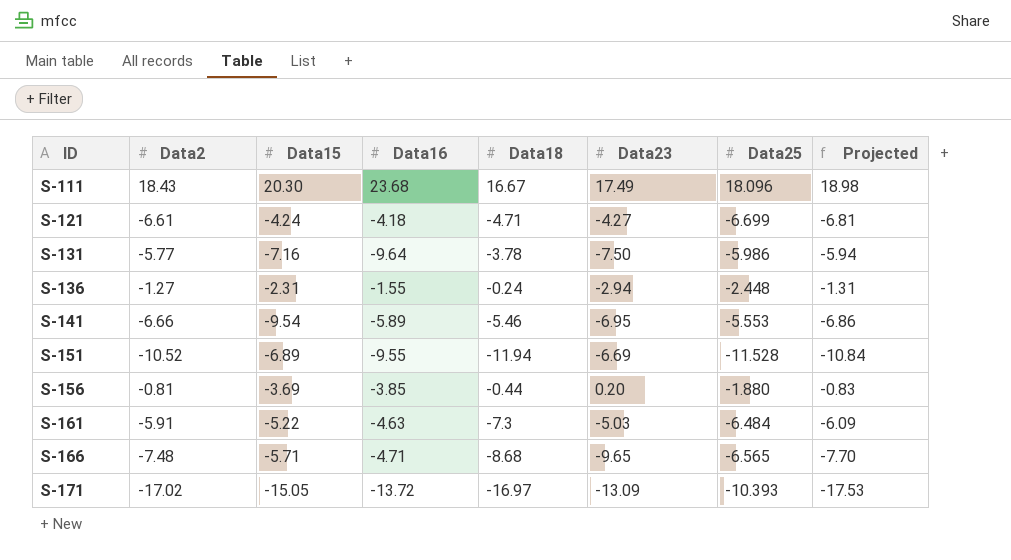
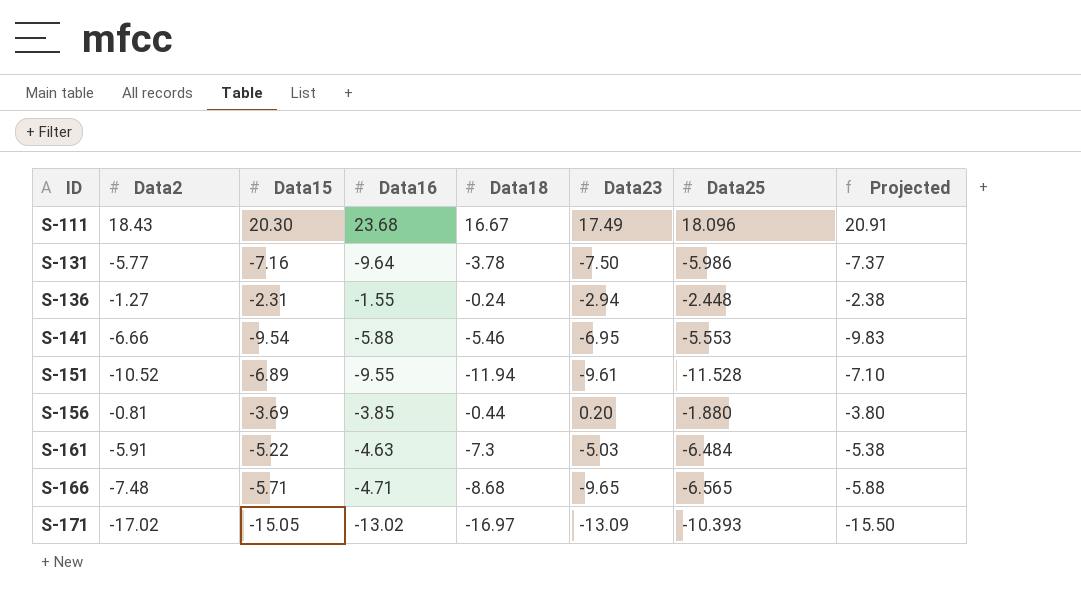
column Projected | formula: [Data2] * 1.03 -> [Data15] * 1.03
row S-121: -6.61 | -4.24 | -4.18 | -4.71 | -4.27 | -6.699 | -6.81 -> none
S-141 | Data16: -5.89 -> -5.88
S-151 | Data23: -6.69 -> -9.61
S-171 | Data16: -13.72 -> -13.02

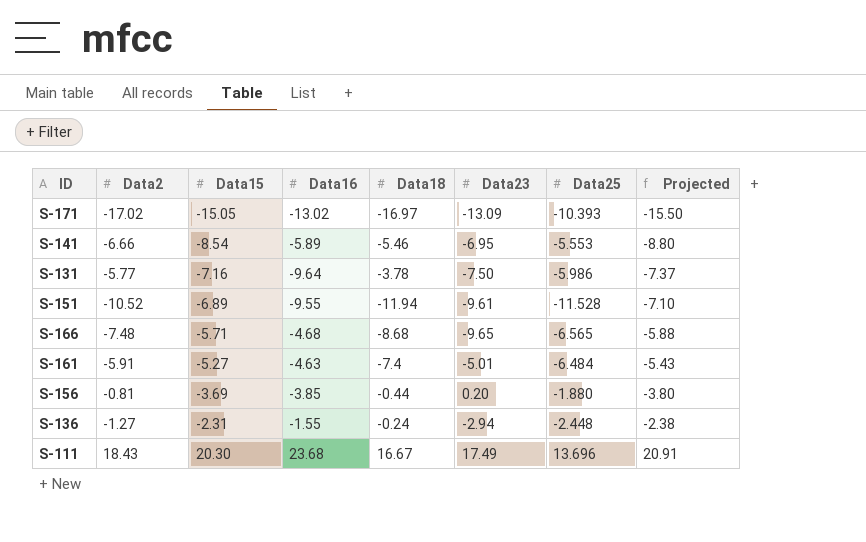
row order: ID ascending -> Data15 ascending
S-141 | Data15: -9.54 -> -8.54
S-141 | Data16: -5.88 -> -5.89
S-141 | Projected: -9.83 -> -8.80
S-166 | Data16: -4.71 -> -4.68
S-161 | Data15: -5.22 -> -5.27
S-161 | Data18: -7.3 -> -7.4
S-161 | Data23: -5.03 -> -5.01
S-161 | Projected: -5.38 -> -5.43
S-111 | Data25: 18.096 -> 13.696

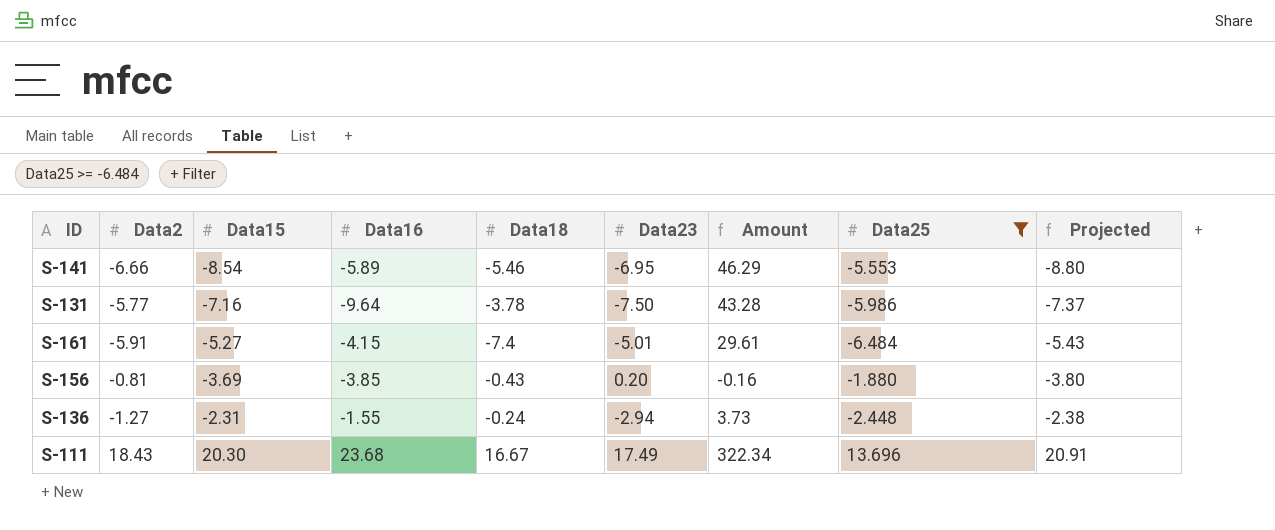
filter: none -> Data25 >= -6.484
column Amount | formula: none -> [Data2] * [Data23]
S-161 | Data16: -4.63 -> -4.15
S-156 | Data18: -0.44 -> -0.43

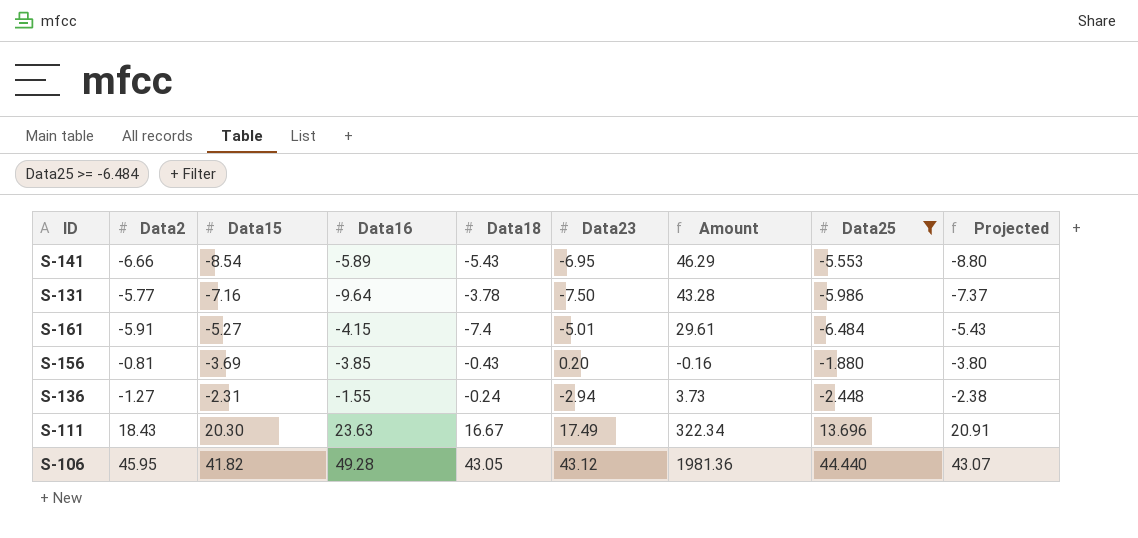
S-141 | Data18: -5.46 -> -5.43
S-111 | Data16: 23.68 -> 23.63
row S-106: none -> 45.95 | 41.82 | 49.28 | 43.05 | 43.12 | 1981.36 | 44.440 | 43.07

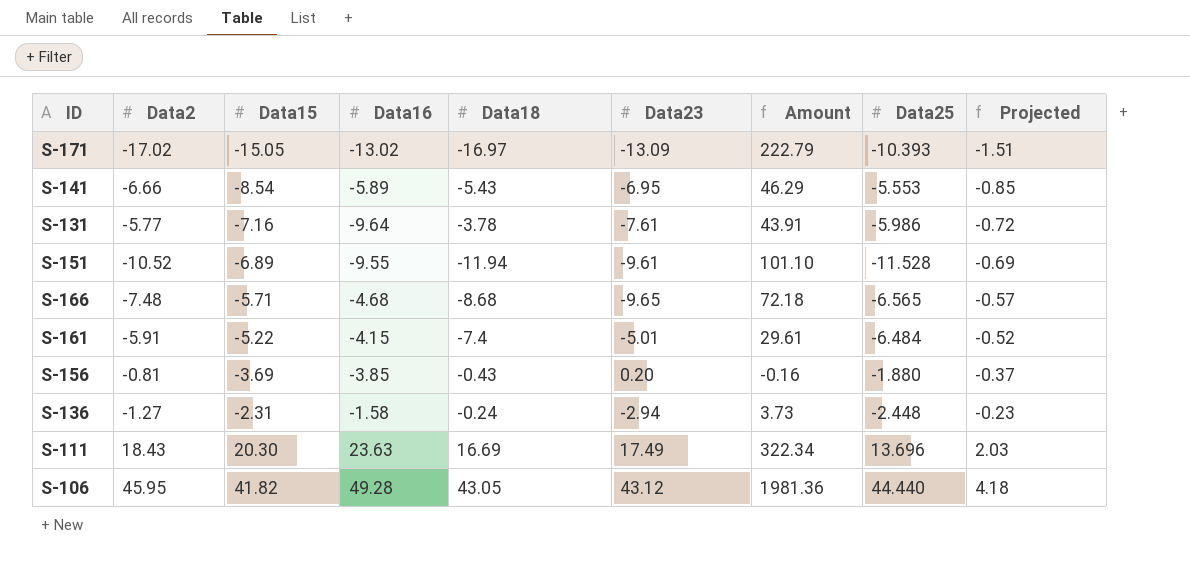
filter: Data25 >= -6.484 -> none
column Projected | formula: [Data15] * 1.03 -> [Data15] * 0.1
S-131 | Data23: -7.50 -> -7.61
S-131 | Amount: 43.28 -> 43.91
S-161 | Data15: -5.27 -> -5.22
S-136 | Data16: -1.55 -> -1.58
S-111 | Data18: 16.67 -> 16.69

